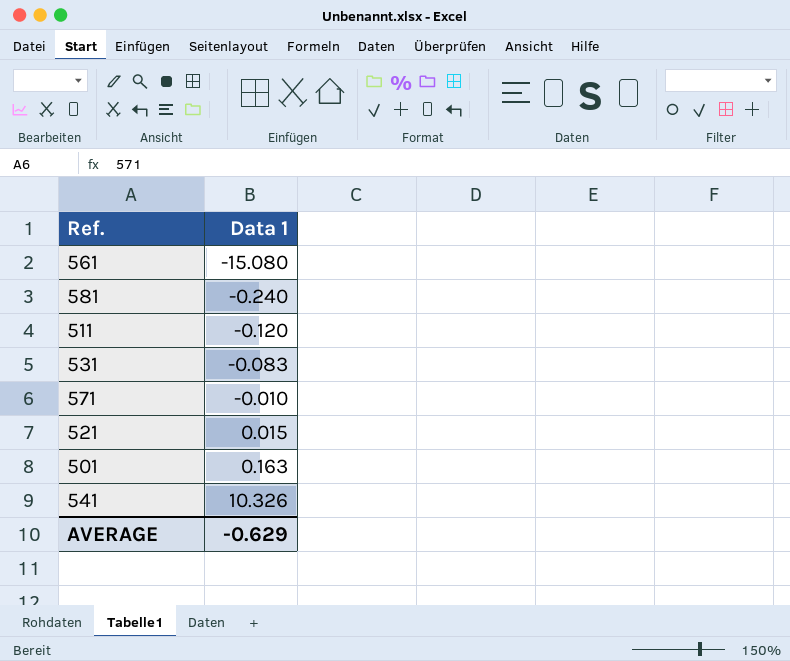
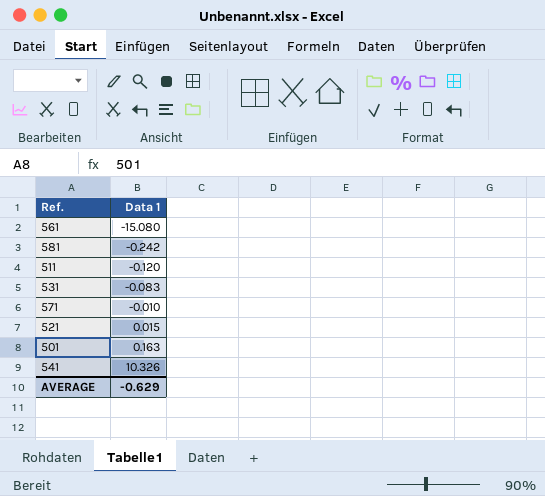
581 | Data 1: -0.240 -> -0.242

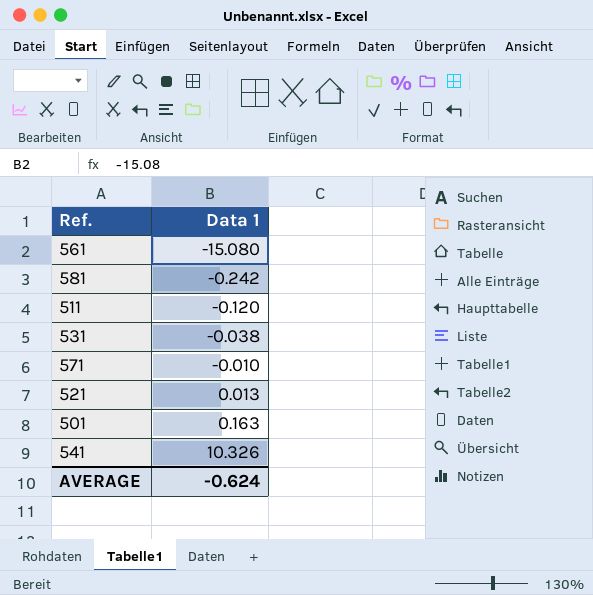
531 | Data 1: -0.083 -> -0.038
521 | Data 1: 0.015 -> 0.013
AVERAGE | Data 1: -0.629 -> -0.624

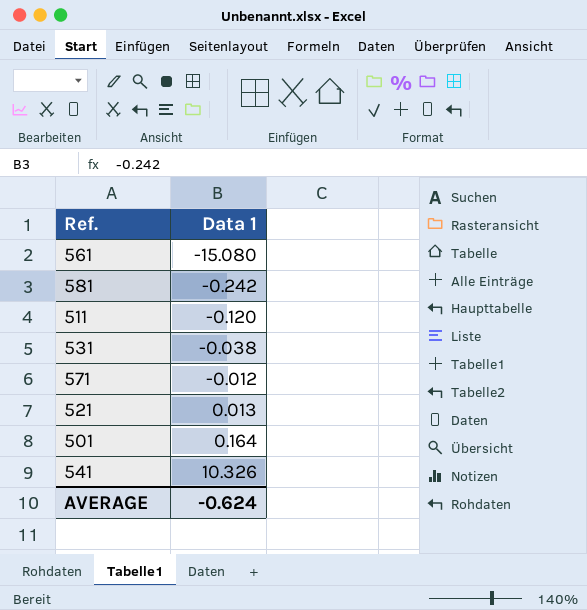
571 | Data 1: -0.010 -> -0.012
501 | Data 1: 0.163 -> 0.164

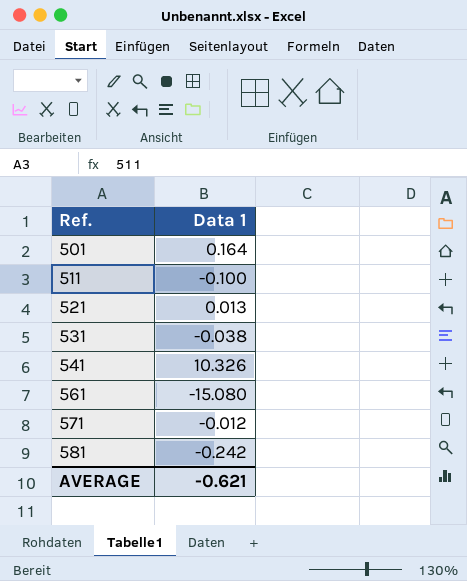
row order: Data 1 ascending -> Ref. ascending
511 | Data 1: -0.120 -> -0.100
AVERAGE | Data 1: -0.624 -> -0.621

